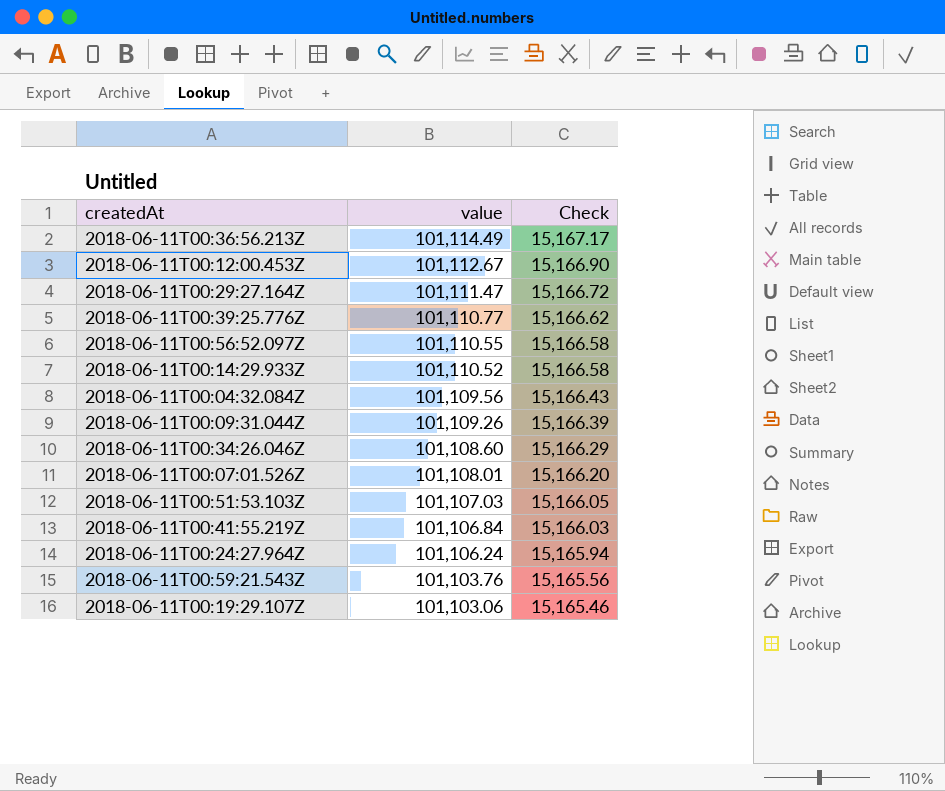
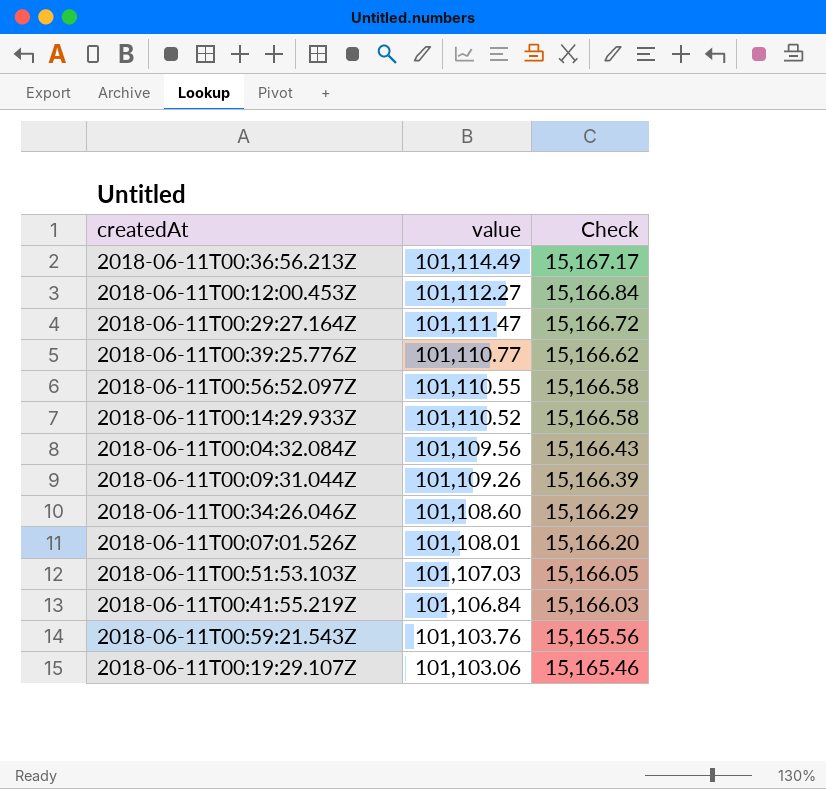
row 2018-06-11T00:24:27.964Z: 101,106.24 | 15,165.94 -> none
2018-06-11T00:12:00.453Z | value: 101,112.67 -> 101,112.27
2018-06-11T00:12:00.453Z | Check: 15,166.90 -> 15,166.84

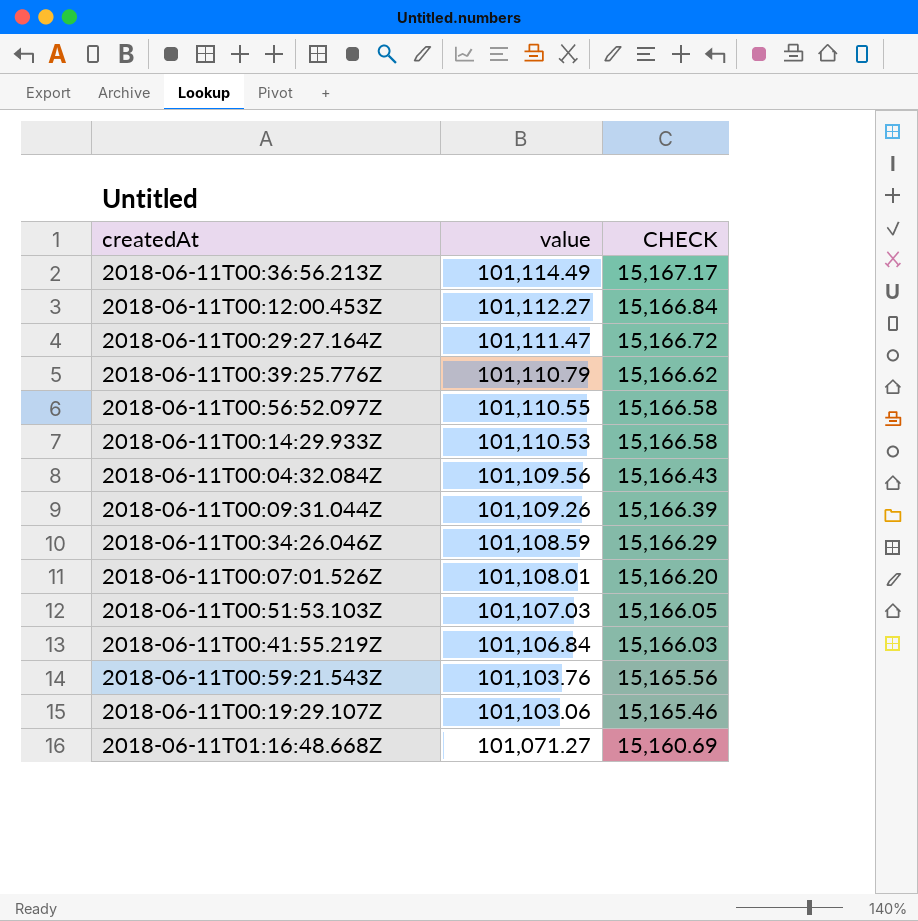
column name: Check -> CHECK
2018-06-11T00:39:25.776Z | value: 101,110.77 -> 101,110.79
2018-06-11T00:14:29.933Z | value: 101,110.52 -> 101,110.53
2018-06-11T00:34:26.046Z | value: 101,108.60 -> 101,108.59
row 2018-06-11T01:16:48.668Z: none -> 101,071.27 | 15,160.69

